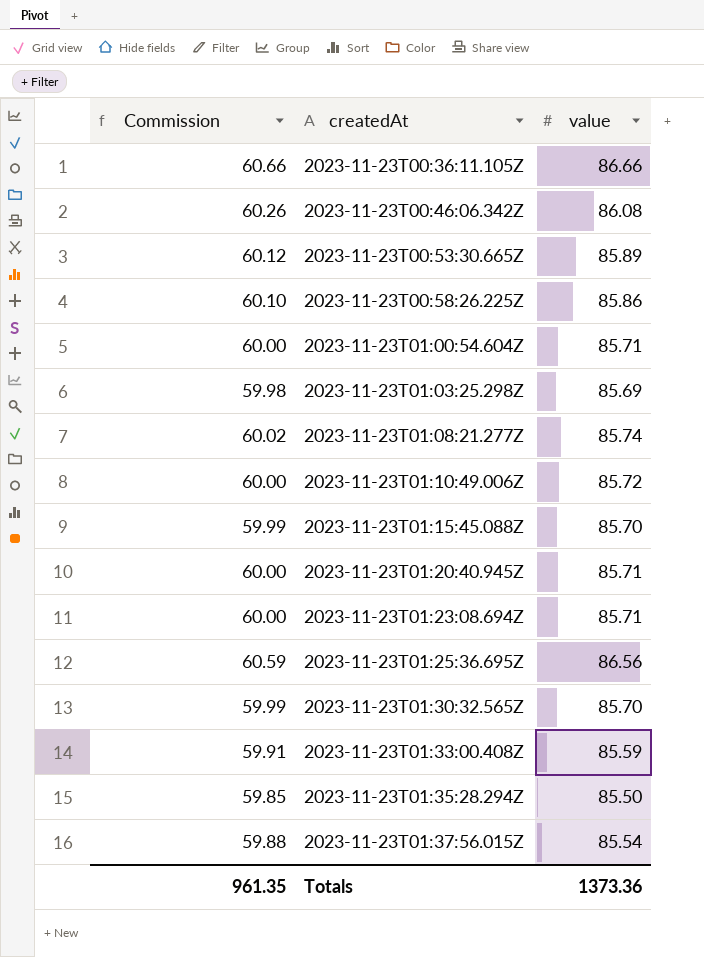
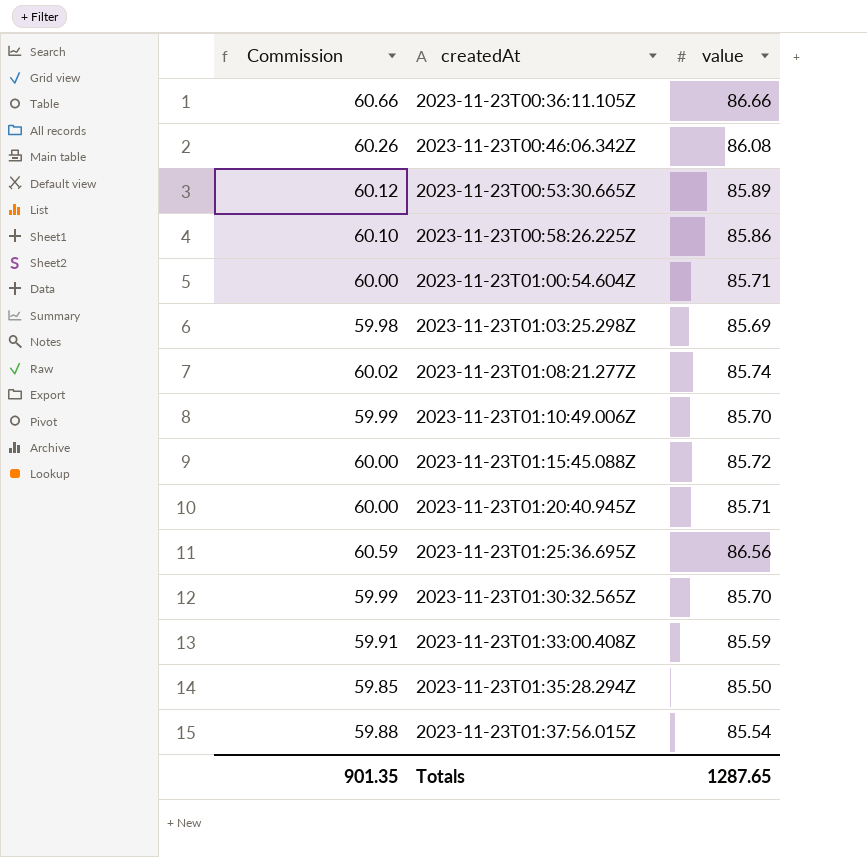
row 2023-11-23T01:23:08.694Z: 60.00 | 85.71 -> none
2023-11-23T01:10:49.006Z | Commission: 60.00 -> 59.99
2023-11-23T01:10:49.006Z | value: 85.72 -> 85.70
2023-11-23T01:15:45.088Z | Commission: 59.99 -> 60.00
2023-11-23T01:15:45.088Z | value: 85.70 -> 85.72
Totals | Commission: 961.35 -> 901.35
Totals | value: 1373.36 -> 1287.65

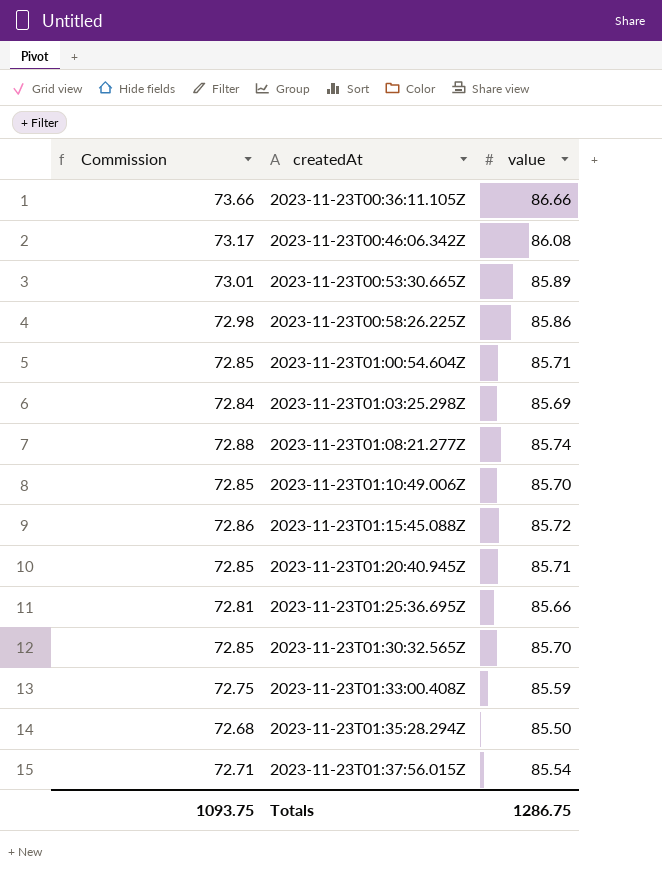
column Commission | formula: [value] * 0.7 -> [value] * 0.85
2023-11-23T01:25:36.695Z | value: 86.56 -> 85.66
Totals | Commission: 901.35 -> 1093.75
Totals | value: 1287.65 -> 1286.75

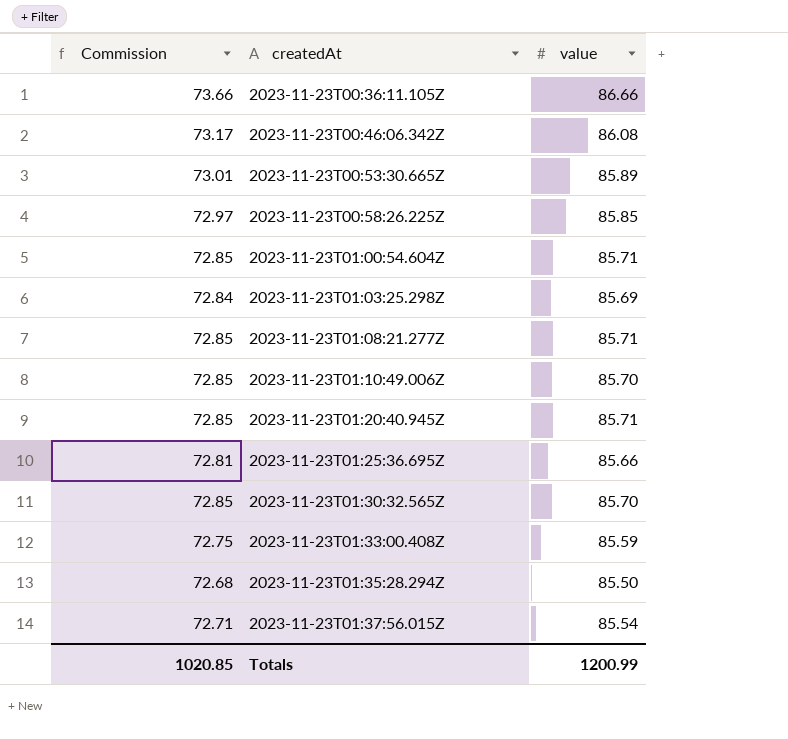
row 2023-11-23T01:15:45.088Z: 72.86 | 85.72 -> none
2023-11-23T00:58:26.225Z | Commission: 72.98 -> 72.97
2023-11-23T00:58:26.225Z | value: 85.86 -> 85.85
2023-11-23T01:08:21.277Z | Commission: 72.88 -> 72.85
2023-11-23T01:08:21.277Z | value: 85.74 -> 85.71
Totals | Commission: 1093.75 -> 1020.85
Totals | value: 1286.75 -> 1200.99

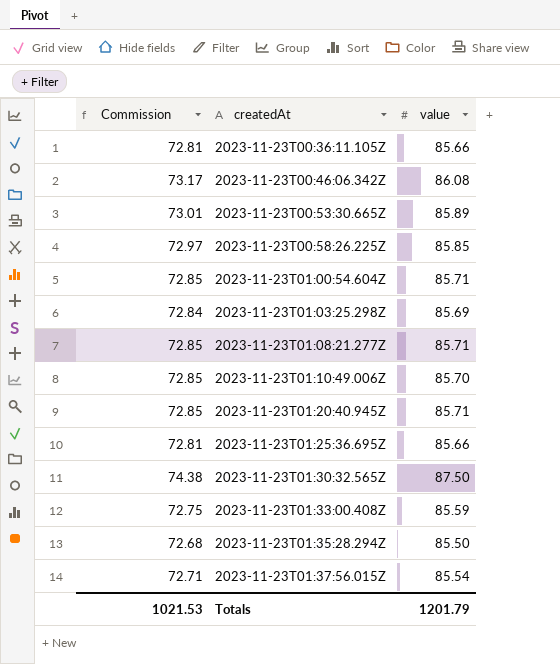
2023-11-23T00:36:11.105Z | Commission: 73.66 -> 72.81
2023-11-23T00:36:11.105Z | value: 86.66 -> 85.66
2023-11-23T01:30:32.565Z | Commission: 72.85 -> 74.38
2023-11-23T01:30:32.565Z | value: 85.70 -> 87.50
Totals | Commission: 1020.85 -> 1021.53
Totals | value: 1200.99 -> 1201.79

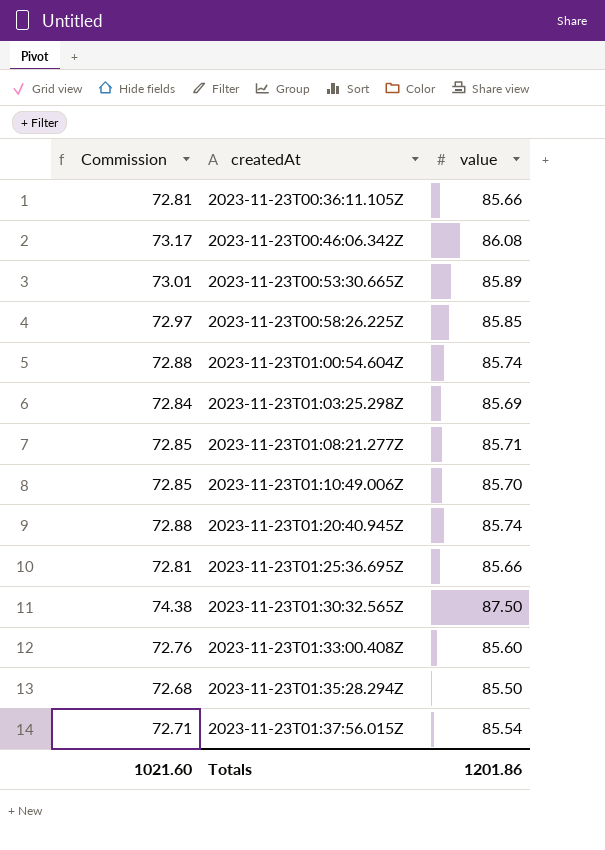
2023-11-23T01:00:54.604Z | Commission: 72.85 -> 72.88
2023-11-23T01:00:54.604Z | value: 85.71 -> 85.74
2023-11-23T01:20:40.945Z | Commission: 72.85 -> 72.88
2023-11-23T01:20:40.945Z | value: 85.71 -> 85.74
2023-11-23T01:33:00.408Z | Commission: 72.75 -> 72.76
2023-11-23T01:33:00.408Z | value: 85.59 -> 85.60
Totals | Commission: 1021.53 -> 1021.60
Totals | value: 1201.79 -> 1201.86

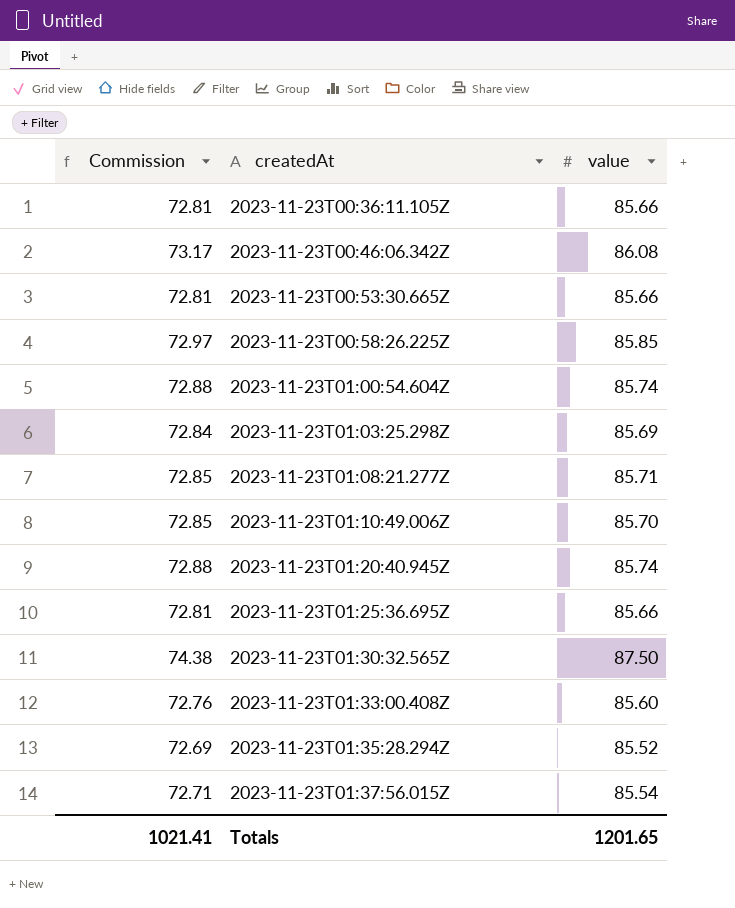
2023-11-23T00:53:30.665Z | Commission: 73.01 -> 72.81
2023-11-23T00:53:30.665Z | value: 85.89 -> 85.66
2023-11-23T01:35:28.294Z | Commission: 72.68 -> 72.69
2023-11-23T01:35:28.294Z | value: 85.50 -> 85.52
Totals | Commission: 1021.60 -> 1021.41
Totals | value: 1201.86 -> 1201.65

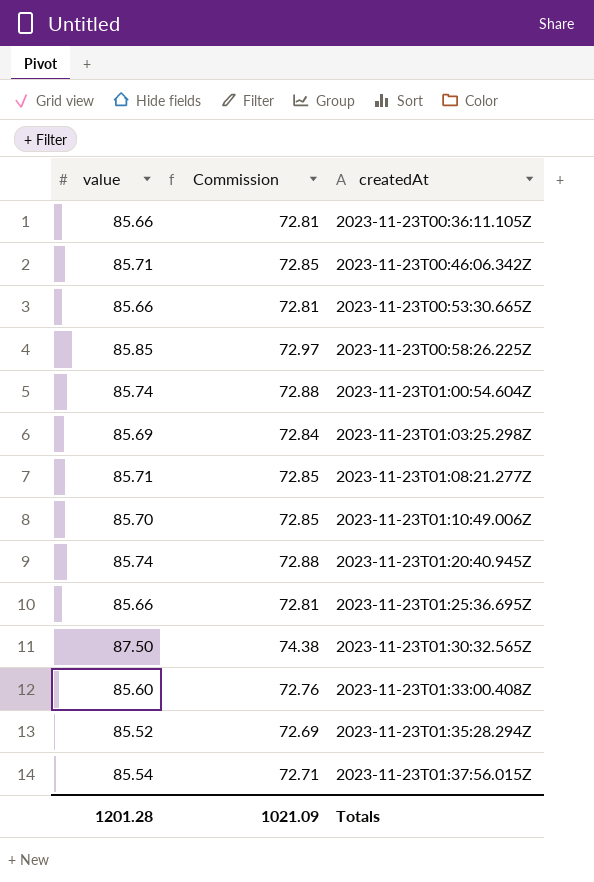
column value | position: 3 -> 1
2023-11-23T00:46:06.342Z | value: 86.08 -> 85.71
2023-11-23T00:46:06.342Z | Commission: 73.17 -> 72.85
Totals | value: 1201.65 -> 1201.28
Totals | Commission: 1021.41 -> 1021.09

